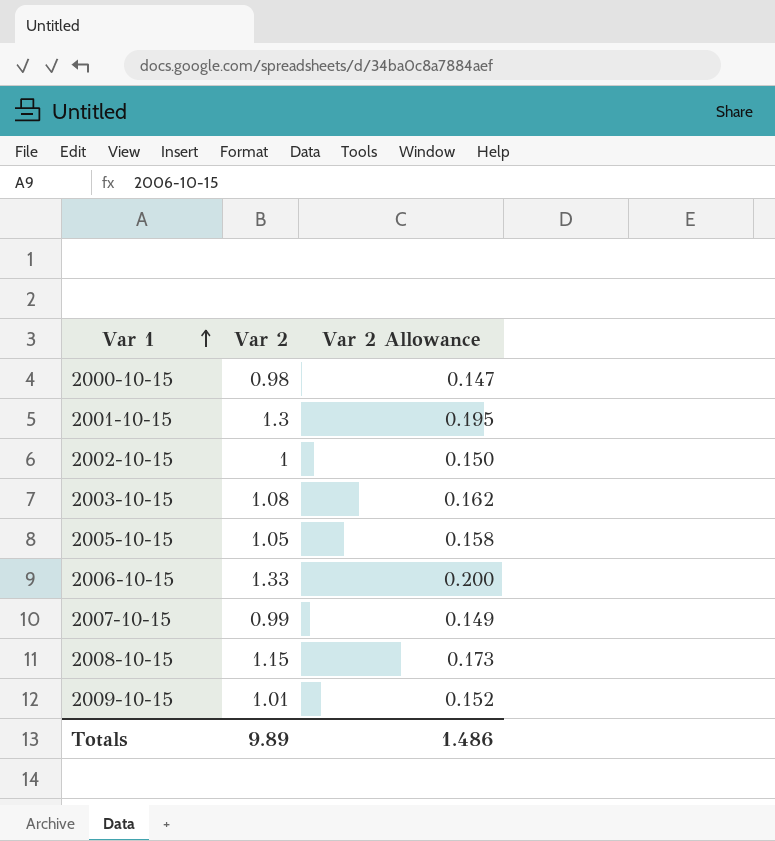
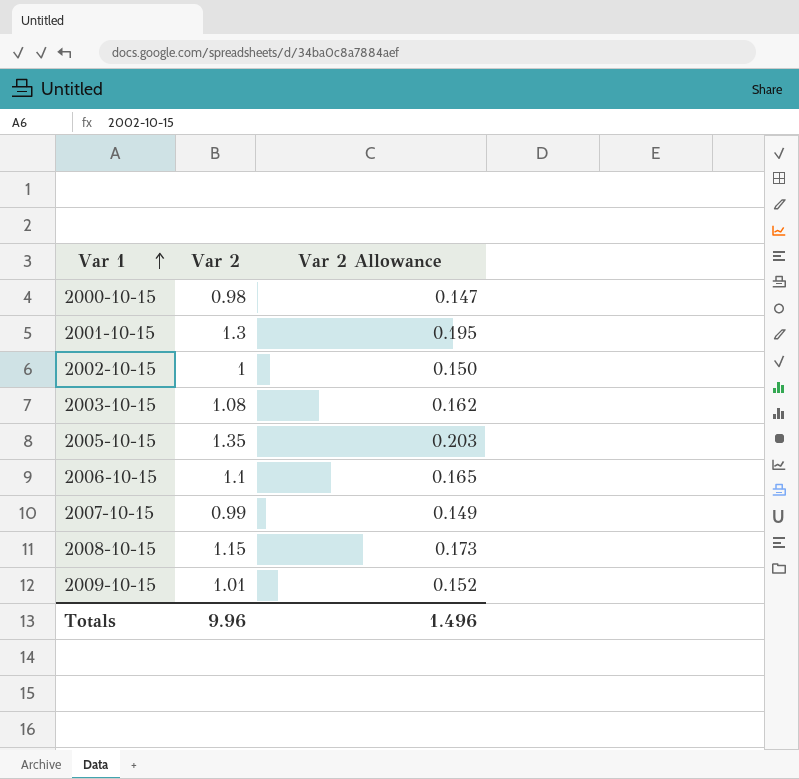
2005-10-15 | Var 2: 1.05 -> 1.35
2005-10-15 | Var 2 Allowance: 0.158 -> 0.203
2006-10-15 | Var 2: 1.33 -> 1.1
2006-10-15 | Var 2 Allowance: 0.200 -> 0.165
Totals | Var 2: 9.89 -> 9.96
Totals | Var 2 Allowance: 1.486 -> 1.496

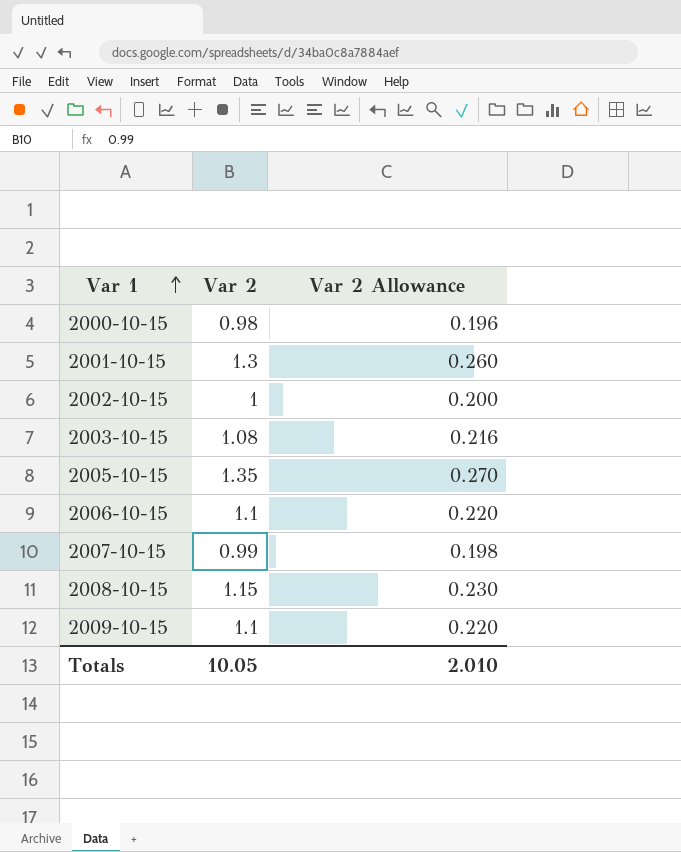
column Var 2 Allowance | formula: [Var 2] * 0.15 -> [Var 2] * 0.2
2009-10-15 | Var 2: 1.01 -> 1.1
Totals | Var 2: 9.96 -> 10.05
Totals | Var 2 Allowance: 1.496 -> 2.010

